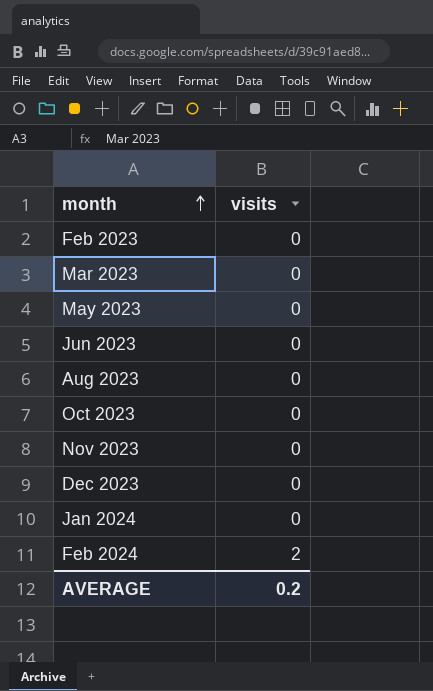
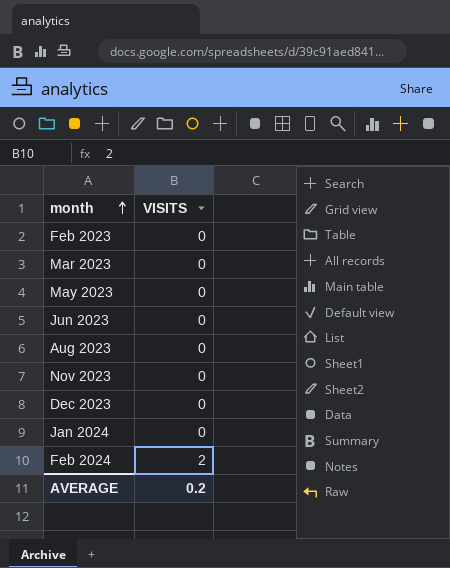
column name: visits -> VISITS
row Oct 2023: 0 -> none

